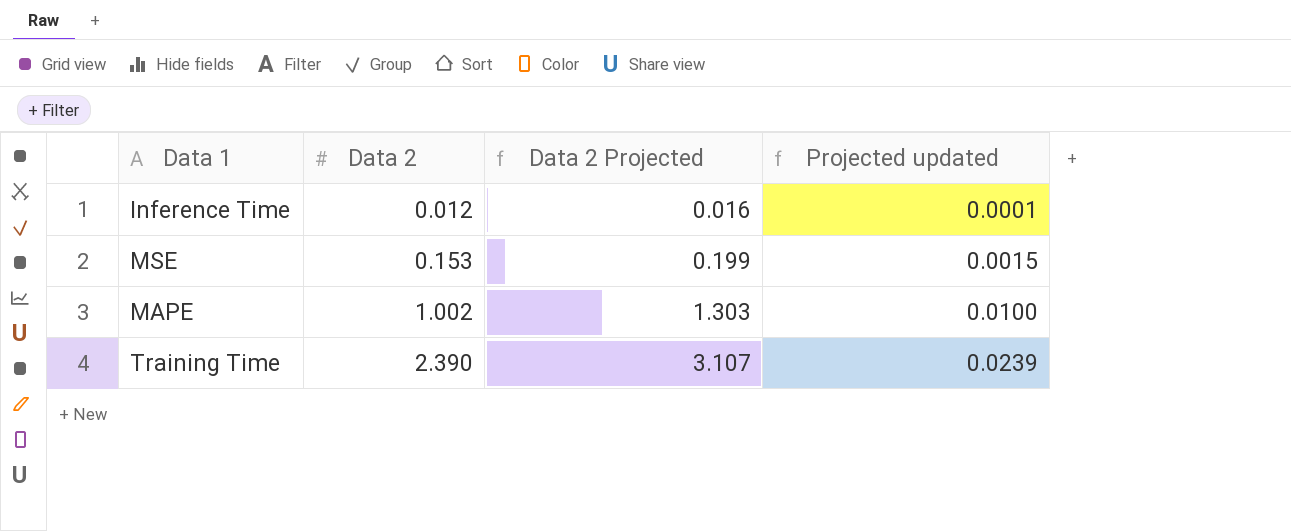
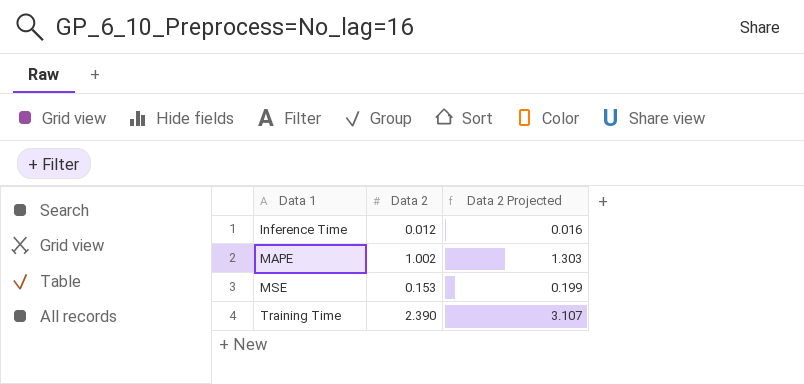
row order: Data 2 ascending -> Data 1 ascending
column Projected updated | formula: [Data 2] * 0.01 -> none

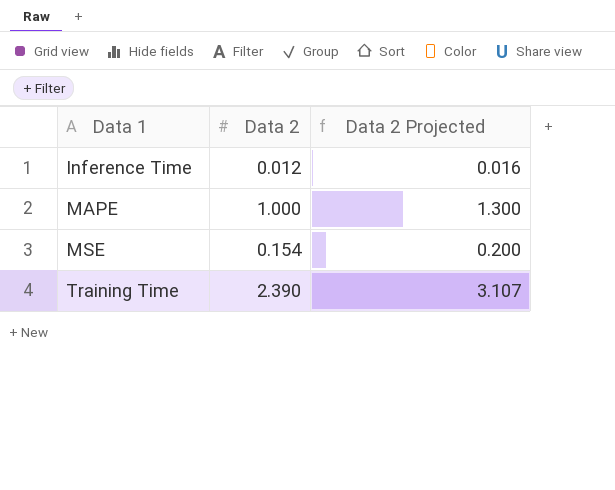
MAPE | Data 2: 1.002 -> 1.000
MAPE | Data 2 Projected: 1.303 -> 1.300
MSE | Data 2: 0.153 -> 0.154
MSE | Data 2 Projected: 0.199 -> 0.200

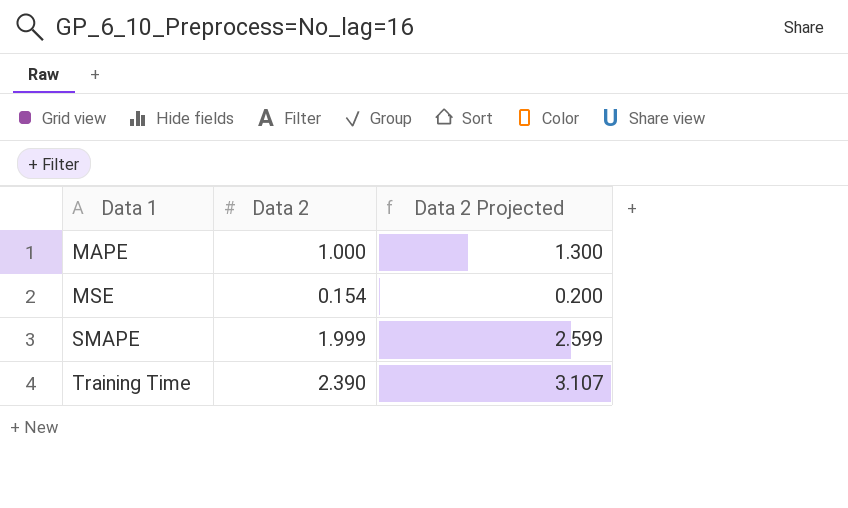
row Inference Time: 0.012 | 0.016 -> none
row SMAPE: none -> 1.999 | 2.599

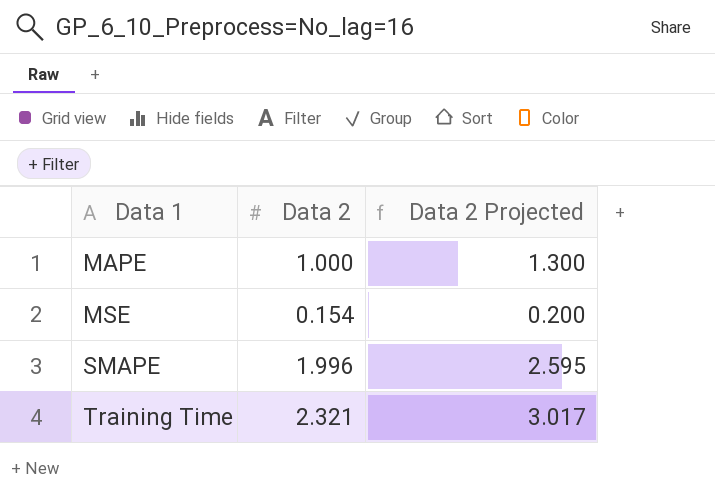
SMAPE | Data 2: 1.999 -> 1.996
SMAPE | Data 2 Projected: 2.599 -> 2.595
Training Time | Data 2: 2.390 -> 2.321
Training Time | Data 2 Projected: 3.107 -> 3.017

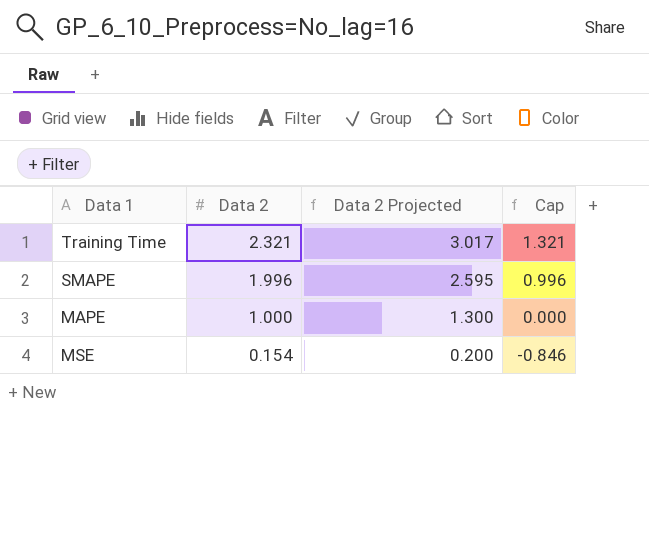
row order: Data 1 ascending -> Data 2 descending
column Cap | formula: none -> [Data 2] - 1

